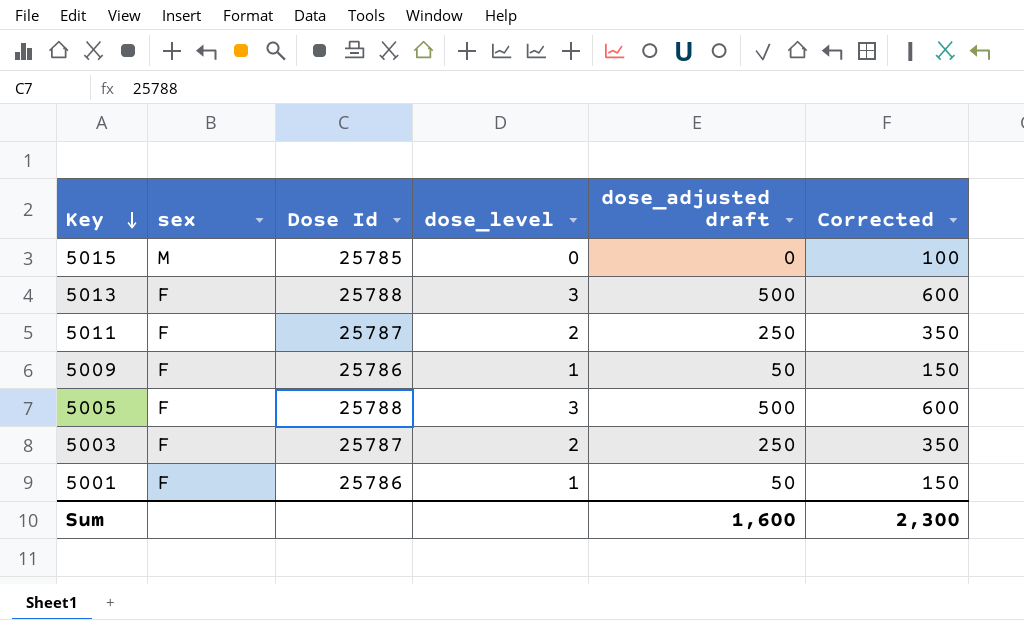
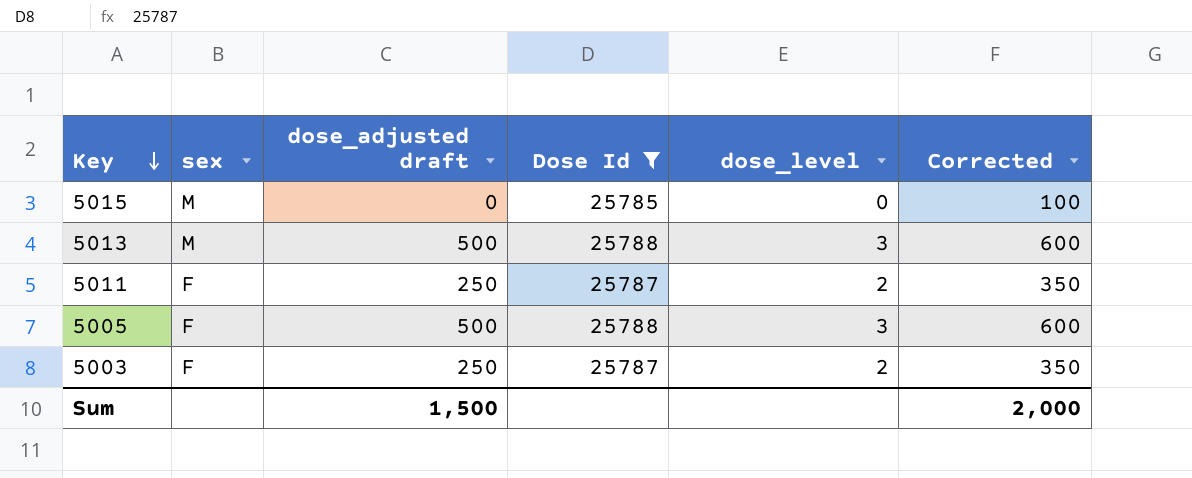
filter: none -> Dose Id != 25786
column dose_adjusted draft | position: 5 -> 3
5013 | sex: F -> M
Sum | dose_adjusted draft: 1,600 -> 1,500
Sum | Corrected: 2,300 -> 2,000

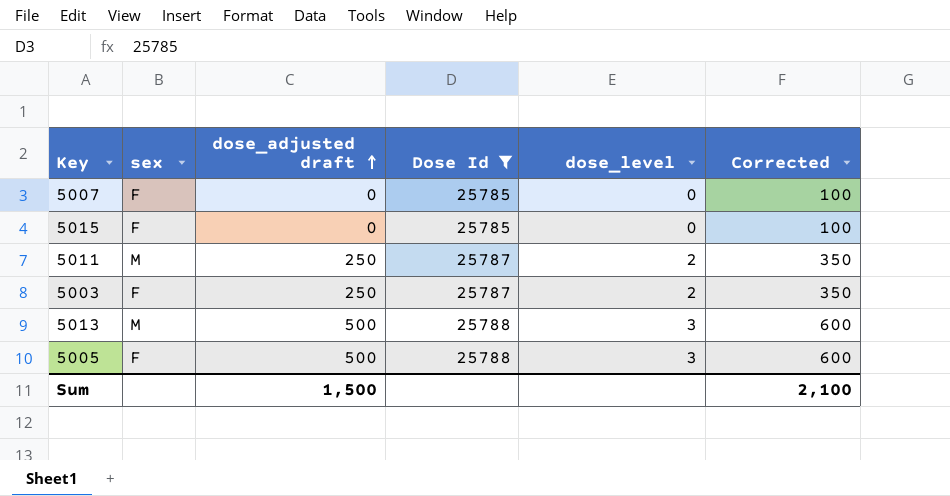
row order: Key descending -> dose_adjusted draft ascending
row 5007: none -> F | 0 | 25785 | 0 | 100
5015 | sex: M -> F
5011 | sex: F -> M
Sum | Corrected: 2,000 -> 2,100

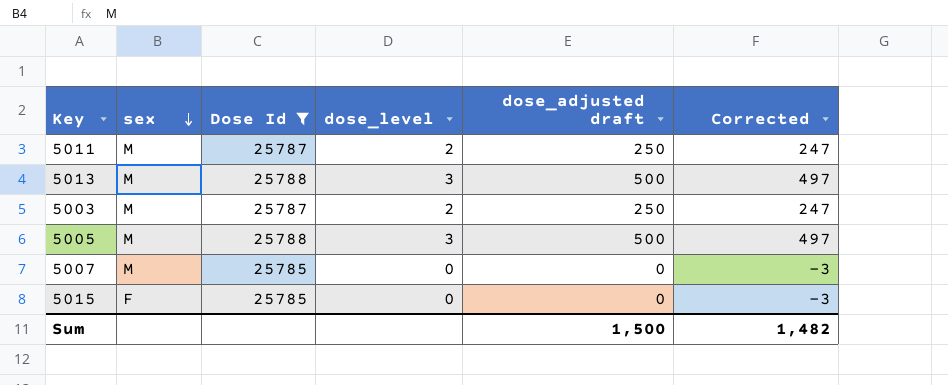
row order: dose_adjusted draft ascending -> sex descending
column dose_adjusted draft | position: 3 -> 5
column Corrected | formula: [dose_adjusted draft] + 100 -> [dose_adjusted draft] - 3
5003 | sex: F -> M
5005 | sex: F -> M
5007 | sex: F -> M
Sum | Corrected: 2,100 -> 1,482

